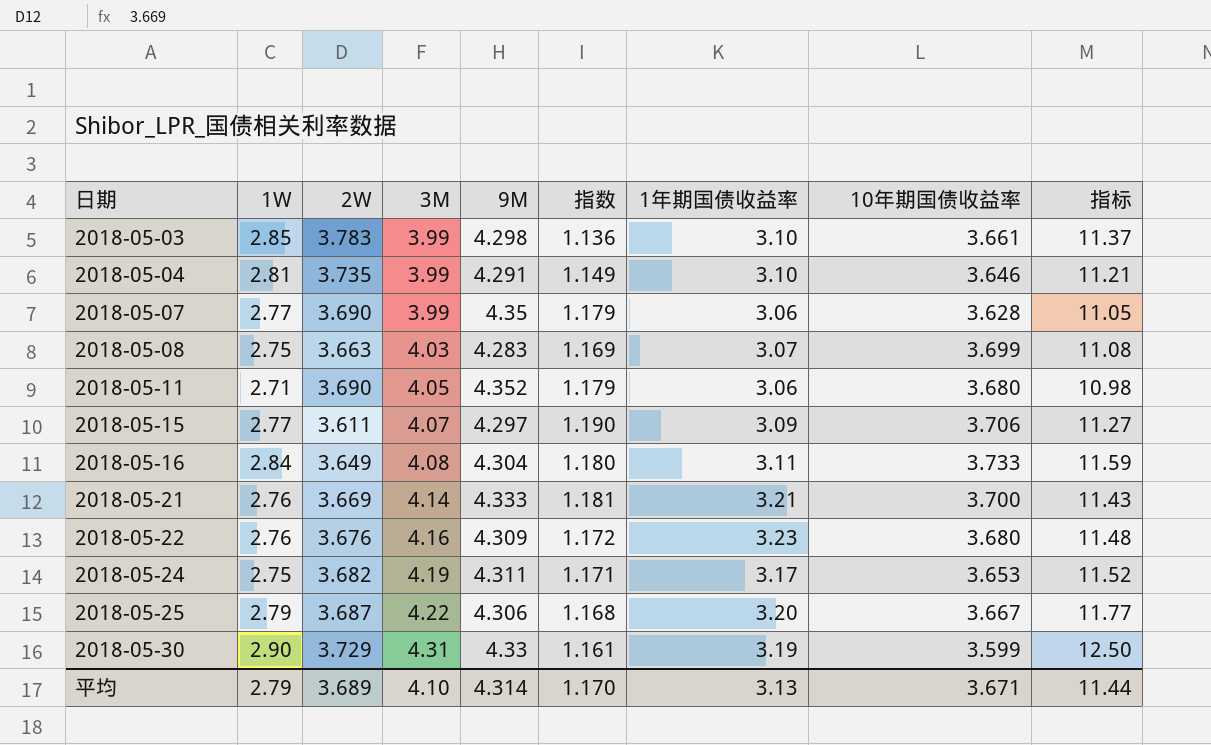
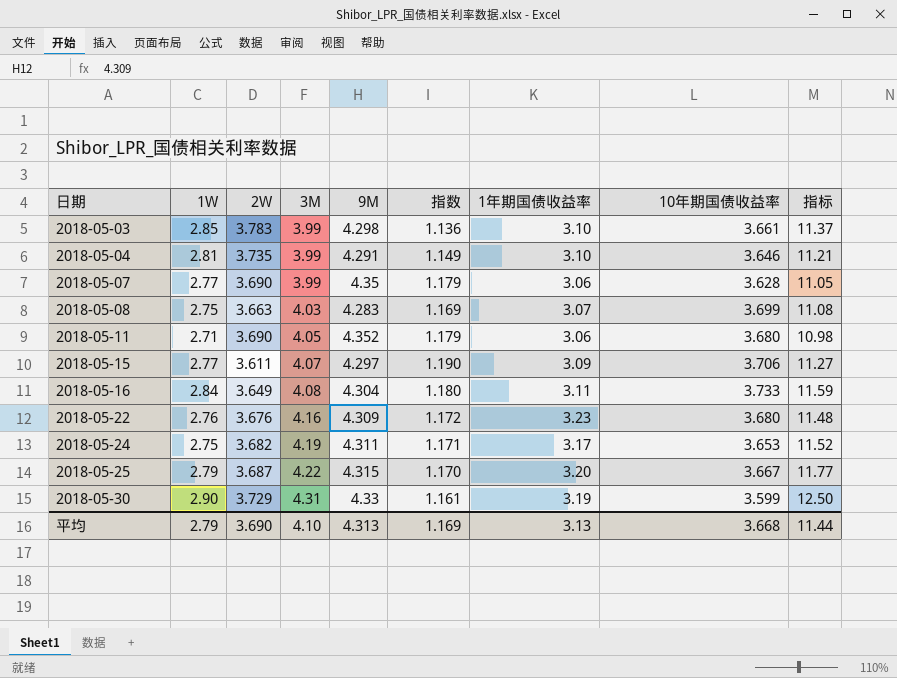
row 2018-05-21: 2.76 | 3.669 | 4.14 | 4.333 | 1.181 | 3.21 | 3.700 | 11.43 -> none
2018-05-25 | 9M: 4.306 -> 4.315
2018-05-25 | 指数: 1.168 -> 1.170
平均 | 2W: 3.689 -> 3.690
平均 | 9M: 4.314 -> 4.313
平均 | 指数: 1.170 -> 1.169
平均 | 10年期国债收益率: 3.671 -> 3.668

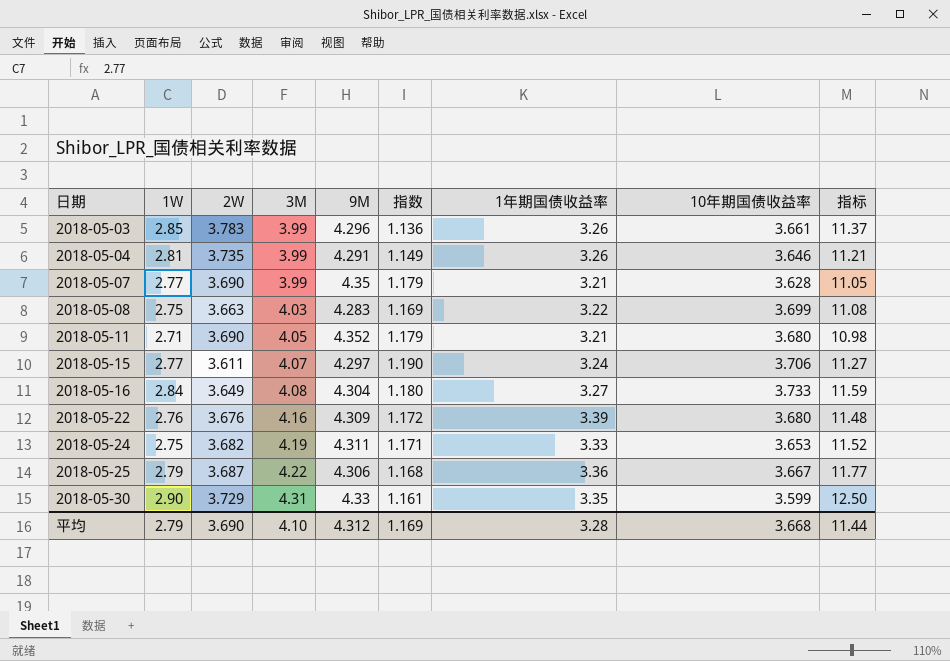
2018-05-03 | 9M: 4.298 -> 4.296
2018-05-03 | 1年期国债收益率: 3.10 -> 3.26
2018-05-04 | 1年期国债收益率: 3.10 -> 3.26
2018-05-07 | 1年期国债收益率: 3.06 -> 3.21
2018-05-08 | 1年期国债收益率: 3.07 -> 3.22
2018-05-11 | 1年期国债收益率: 3.06 -> 3.21
2018-05-15 | 1年期国债收益率: 3.09 -> 3.24
2018-05-16 | 1年期国债收益率: 3.11 -> 3.27
2018-05-22 | 1年期国债收益率: 3.23 -> 3.39
2018-05-24 | 1年期国债收益率: 3.17 -> 3.33
2018-05-25 | 9M: 4.315 -> 4.306
2018-05-25 | 指数: 1.170 -> 1.168
2018-05-25 | 1年期国债收益率: 3.20 -> 3.36
2018-05-30 | 1年期国债收益率: 3.19 -> 3.35
平均 | 9M: 4.313 -> 4.312
平均 | 1年期国债收益率: 3.13 -> 3.28

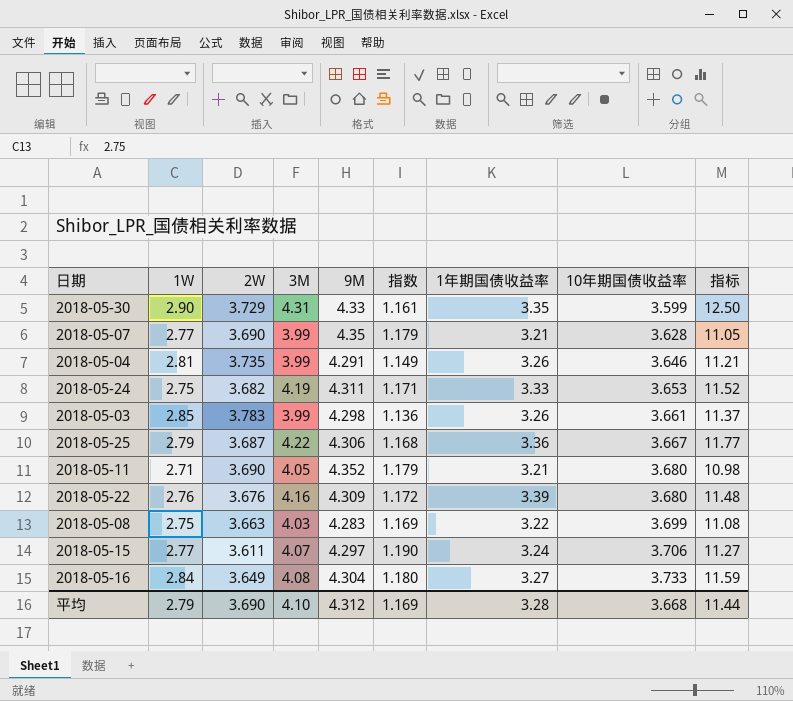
row order: 日期 ascending -> 10年期国债收益率 ascending
2018-05-03 | 9M: 4.296 -> 4.298

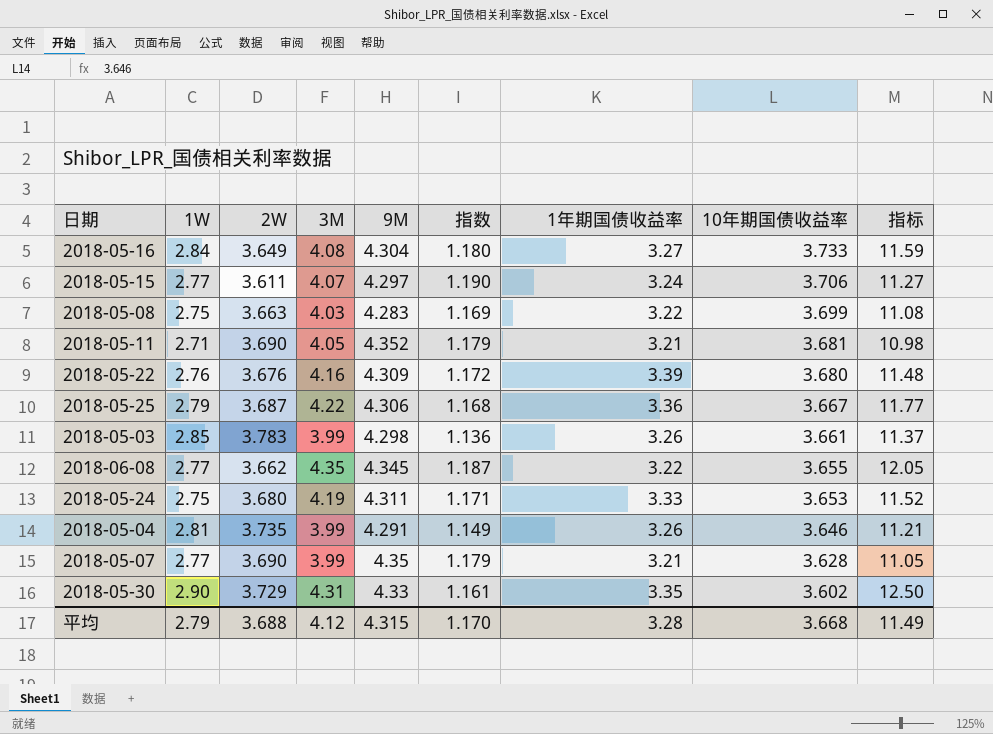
row order: 10年期国债收益率 ascending -> 10年期国债收益率 descending
2018-05-11 | 10年期国债收益率: 3.680 -> 3.681
row 2018-06-08: none -> 2.77 | 3.662 | 4.35 | 4.345 | 1.187 | 3.22 | 3.655 | 12.05
2018-05-24 | 2W: 3.682 -> 3.680
2018-05-30 | 10年期国债收益率: 3.599 -> 3.602
平均 | 2W: 3.690 -> 3.688
平均 | 3M: 4.10 -> 4.12
平均 | 9M: 4.312 -> 4.315
平均 | 指数: 1.169 -> 1.170
平均 | 指标: 11.44 -> 11.49

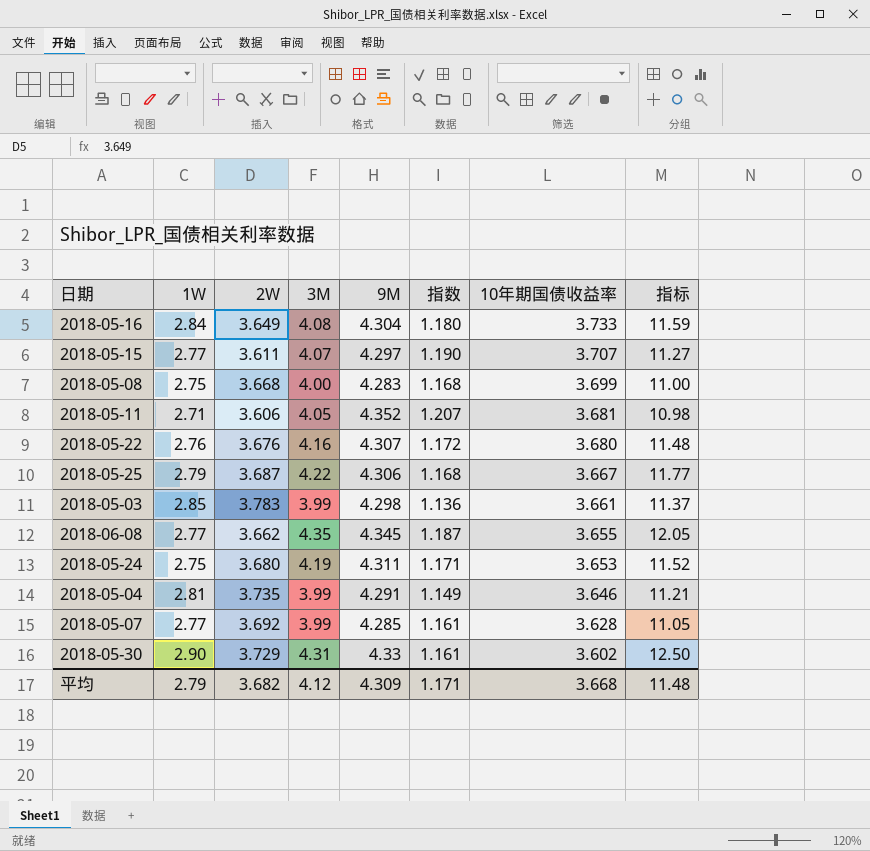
column 1年期国债收益率 | position: 7 -> none
2018-05-15 | 10年期国债收益率: 3.706 -> 3.707
2018-05-08 | 2W: 3.663 -> 3.668
2018-05-08 | 3M: 4.03 -> 4.00
2018-05-08 | 指数: 1.169 -> 1.168
2018-05-08 | 指标: 11.08 -> 11.00
2018-05-11 | 2W: 3.690 -> 3.606
2018-05-11 | 指数: 1.179 -> 1.207
2018-05-22 | 9M: 4.309 -> 4.307
2018-05-07 | 2W: 3.690 -> 3.692
2018-05-07 | 9M: 4.35 -> 4.285
2018-05-07 | 指数: 1.179 -> 1.161
平均 | 2W: 3.688 -> 3.682
平均 | 9M: 4.315 -> 4.309
平均 | 指数: 1.170 -> 1.171
平均 | 指标: 11.49 -> 11.48

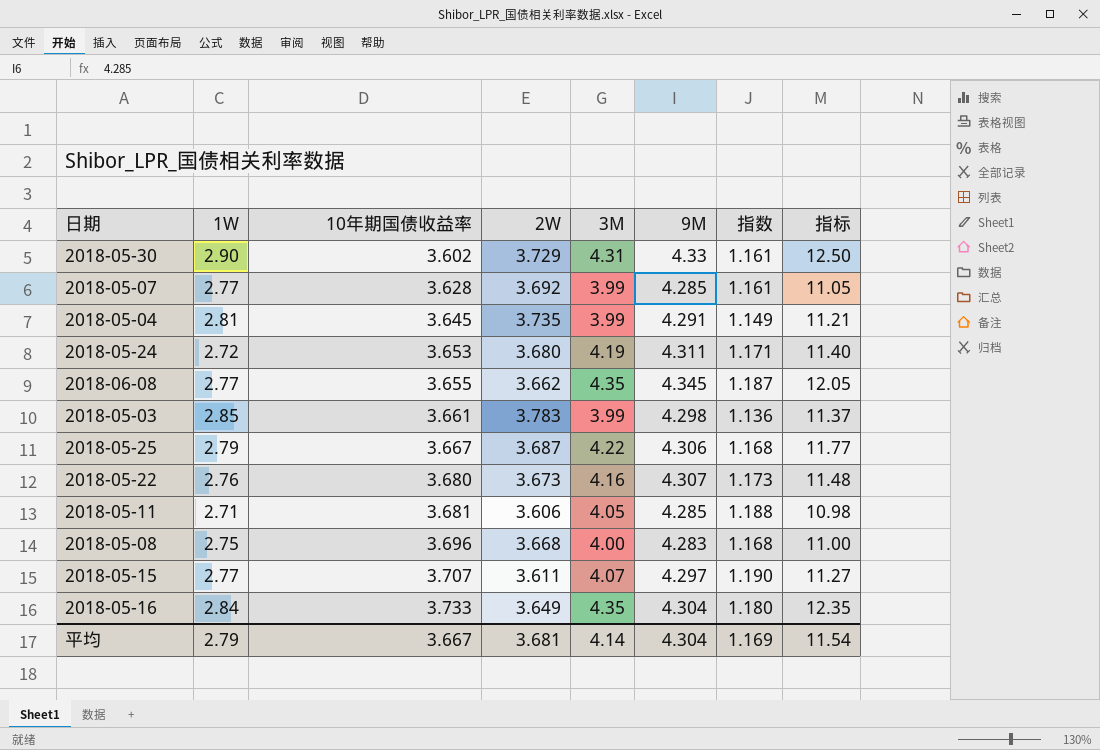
row order: 10年期国债收益率 descending -> 10年期国债收益率 ascending
column 10年期国债收益率 | position: 7 -> 3
2018-05-04 | 10年期国债收益率: 3.646 -> 3.645
2018-05-24 | 1W: 2.75 -> 2.72
2018-05-24 | 指标: 11.52 -> 11.40
2018-05-22 | 2W: 3.676 -> 3.673
2018-05-22 | 指数: 1.172 -> 1.173
2018-05-11 | 9M: 4.352 -> 4.285
2018-05-11 | 指数: 1.207 -> 1.188
2018-05-08 | 10年期国债收益率: 3.699 -> 3.696
2018-05-16 | 3M: 4.08 -> 4.35
2018-05-16 | 指标: 11.59 -> 12.35
平均 | 10年期国债收益率: 3.668 -> 3.667
平均 | 2W: 3.682 -> 3.681
平均 | 3M: 4.12 -> 4.14
平均 | 9M: 4.309 -> 4.304
平均 | 指数: 1.171 -> 1.169
平均 | 指标: 11.48 -> 11.54

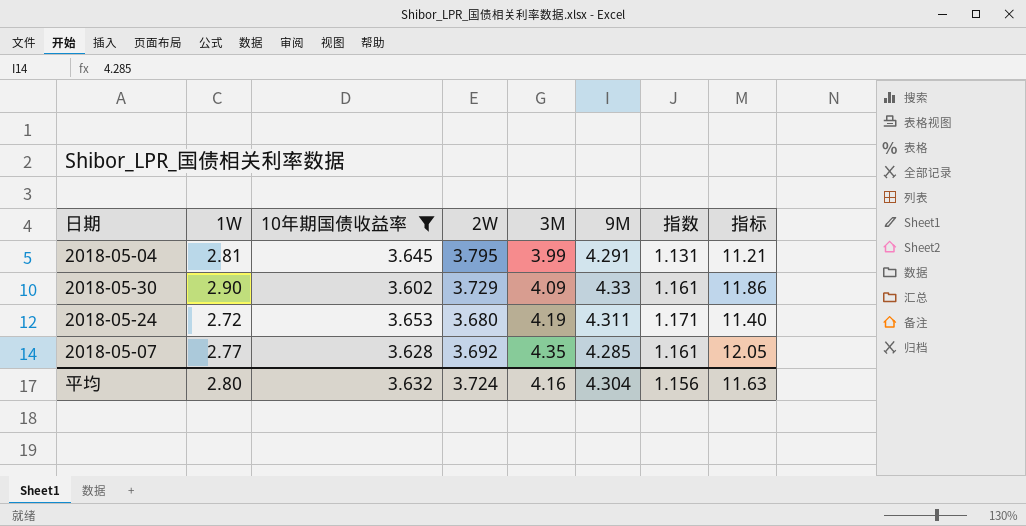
filter: none -> 10年期国债收益率 <= 3.653
row order: 10年期国债收益率 ascending -> 3M ascending
2018-05-04 | 2W: 3.735 -> 3.795
2018-05-04 | 指数: 1.149 -> 1.131
2018-05-30 | 3M: 4.31 -> 4.09
2018-05-30 | 指标: 12.50 -> 11.86
2018-05-07 | 3M: 3.99 -> 4.35
2018-05-07 | 指标: 11.05 -> 12.05
平均 | 1W: 2.79 -> 2.80
平均 | 10年期国债收益率: 3.667 -> 3.632
平均 | 2W: 3.681 -> 3.724
平均 | 3M: 4.14 -> 4.16
平均 | 指数: 1.169 -> 1.156
平均 | 指标: 11.54 -> 11.63

